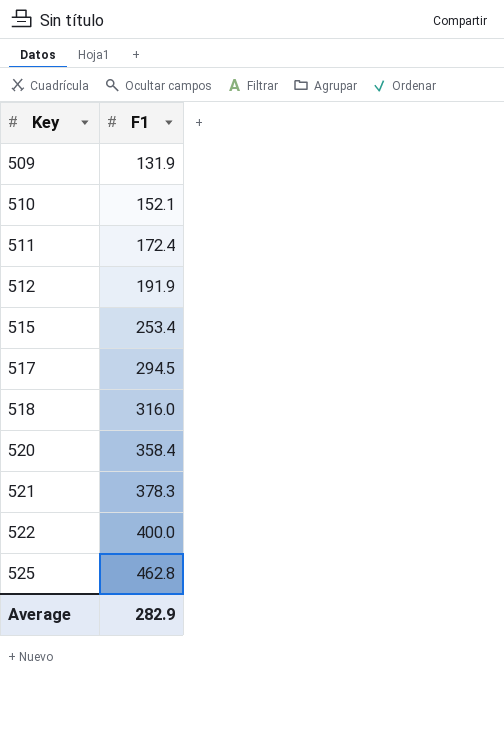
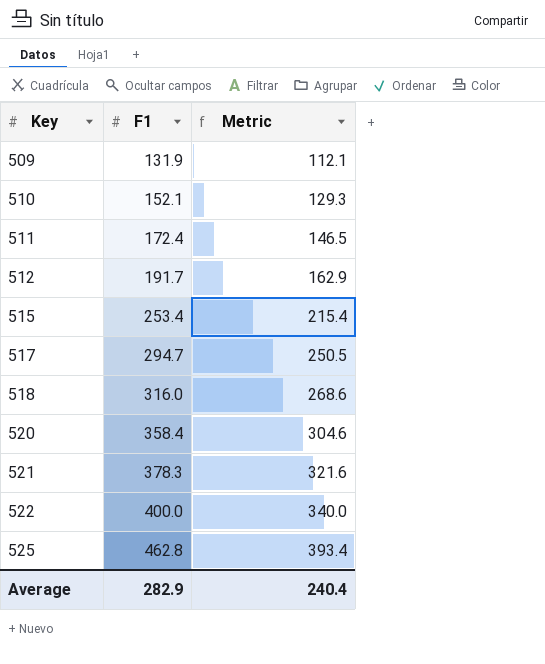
column Metric | formula: none -> [F1] * 0.85
512 | F1: 191.9 -> 191.7
517 | F1: 294.5 -> 294.7

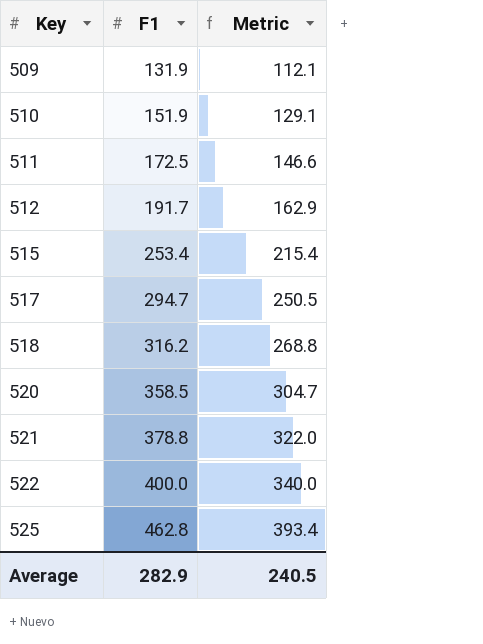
510 | F1: 152.1 -> 151.9
510 | Metric: 129.3 -> 129.1
511 | F1: 172.4 -> 172.5
511 | Metric: 146.5 -> 146.6
518 | F1: 316.0 -> 316.2
518 | Metric: 268.6 -> 268.8
520 | F1: 358.4 -> 358.5
520 | Metric: 304.6 -> 304.7
521 | F1: 378.3 -> 378.8
521 | Metric: 321.6 -> 322.0
Average | Metric: 240.4 -> 240.5

